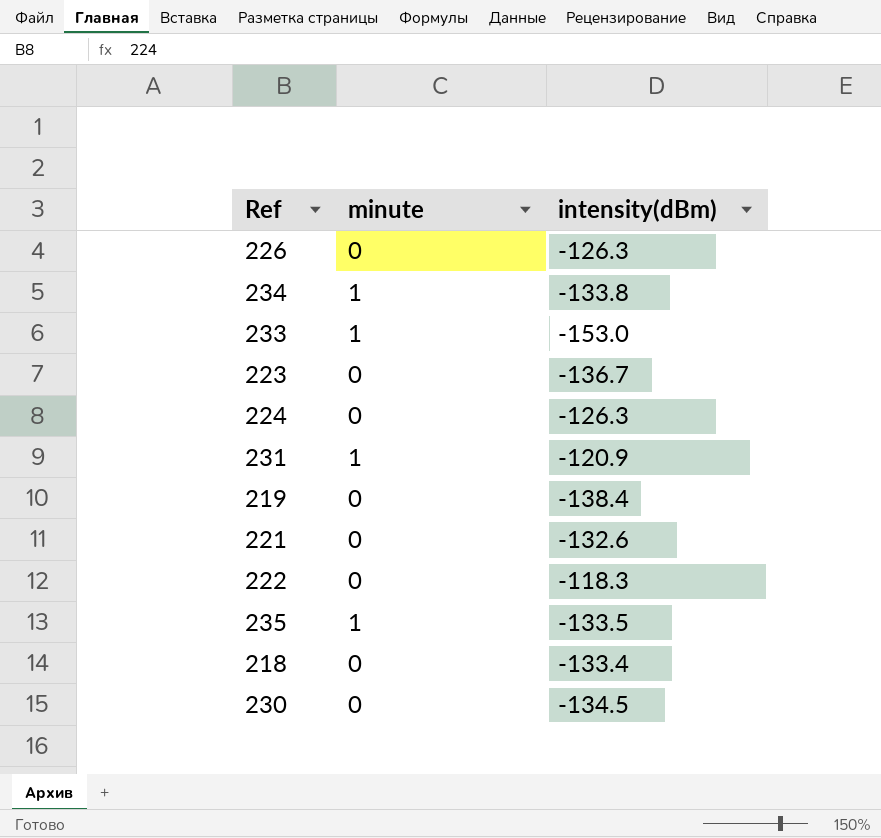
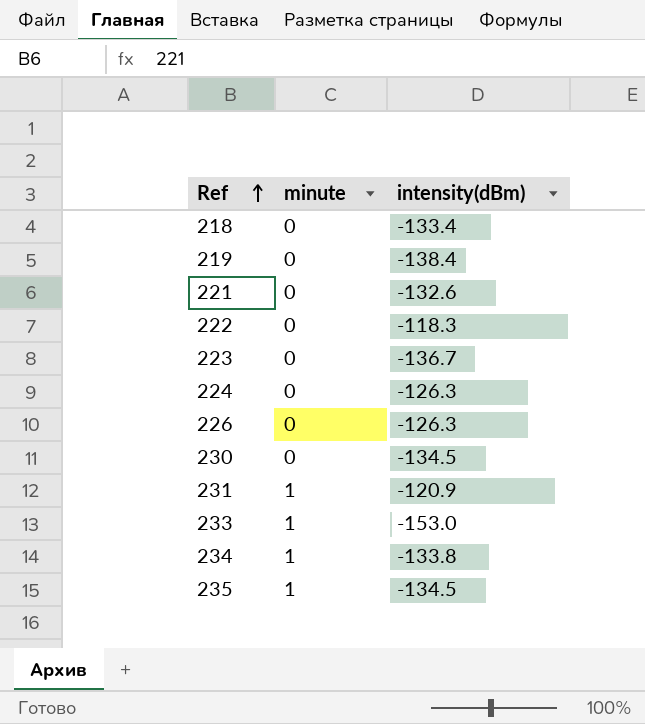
row order: none -> Ref ascending
235 | intensity(dBm): -133.5 -> -134.5

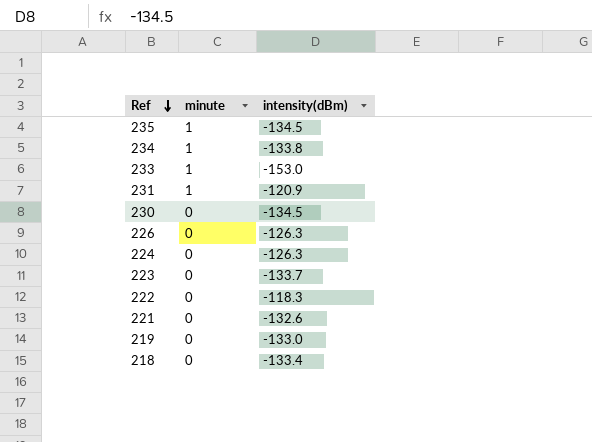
row order: Ref ascending -> Ref descending
223 | intensity(dBm): -136.7 -> -133.7
219 | intensity(dBm): -138.4 -> -133.0

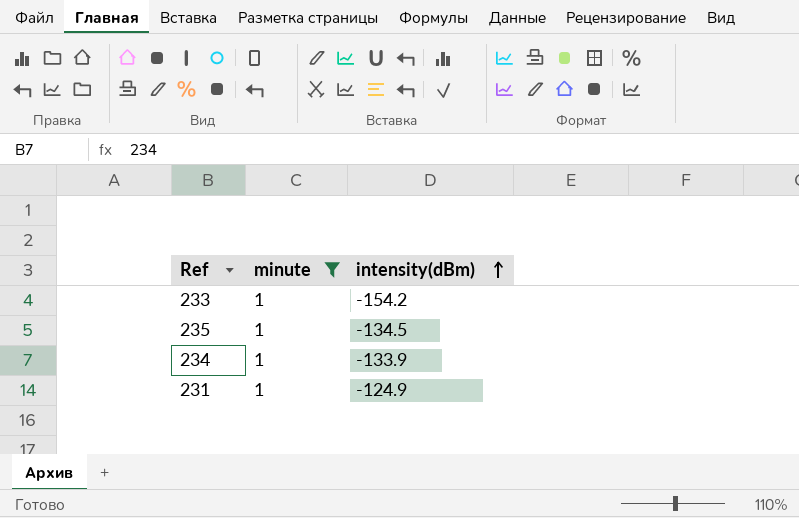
filter: none -> minute = 1
row order: Ref descending -> intensity(dBm) ascending
233 | intensity(dBm): -153.0 -> -154.2
234 | intensity(dBm): -133.8 -> -133.9
231 | intensity(dBm): -120.9 -> -124.9

